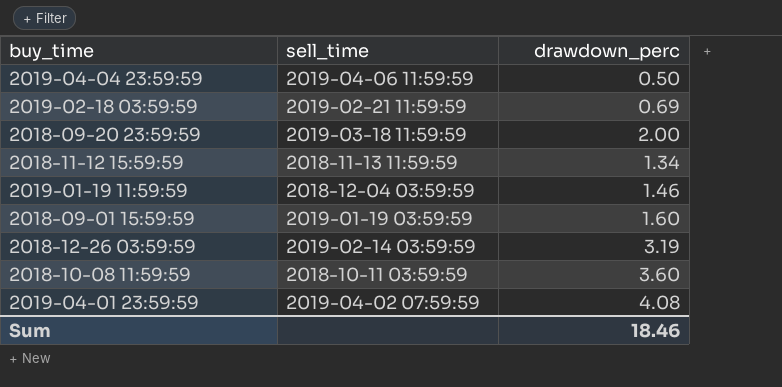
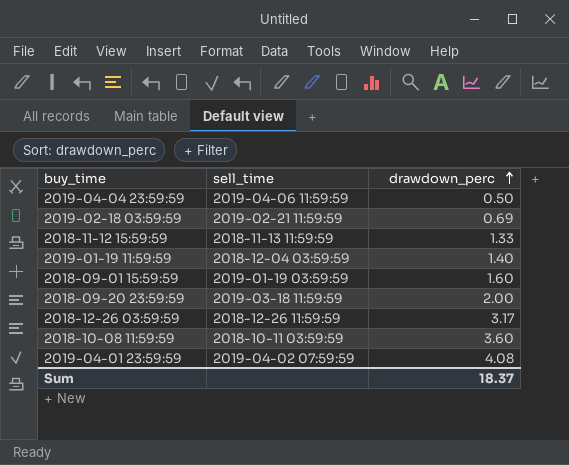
row order: none -> drawdown_perc ascending
2018-11-12 15:59:59 | drawdown_perc: 1.34 -> 1.33
2019-01-19 11:59:59 | drawdown_perc: 1.46 -> 1.40
2018-12-26 03:59:59 | sell_time: 2019-02-14 03:59:59 -> 2018-12-26 11:59:59
2018-12-26 03:59:59 | drawdown_perc: 3.19 -> 3.17
Sum | drawdown_perc: 18.46 -> 18.37

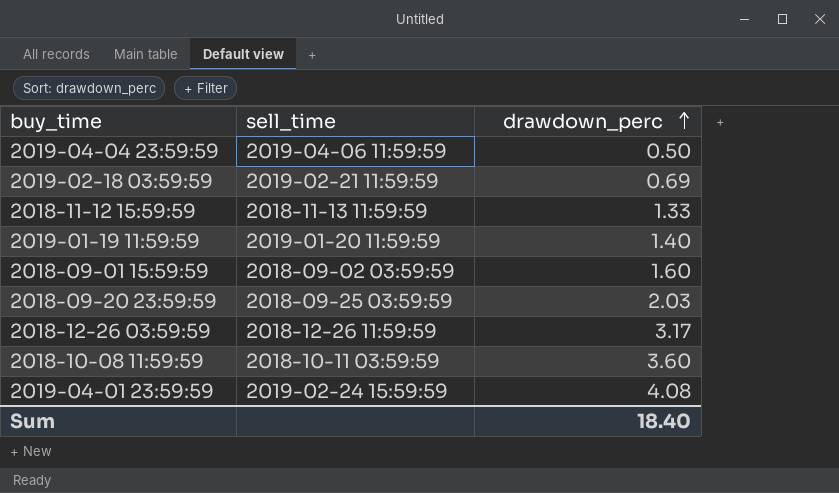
2019-01-19 11:59:59 | sell_time: 2018-12-04 03:59:59 -> 2019-01-20 11:59:59
2018-09-01 15:59:59 | sell_time: 2019-01-19 03:59:59 -> 2018-09-02 03:59:59
2018-09-20 23:59:59 | sell_time: 2019-03-18 11:59:59 -> 2018-09-25 03:59:59
2018-09-20 23:59:59 | drawdown_perc: 2.00 -> 2.03
2019-04-01 23:59:59 | sell_time: 2019-04-02 07:59:59 -> 2019-02-24 15:59:59
Sum | drawdown_perc: 18.37 -> 18.40

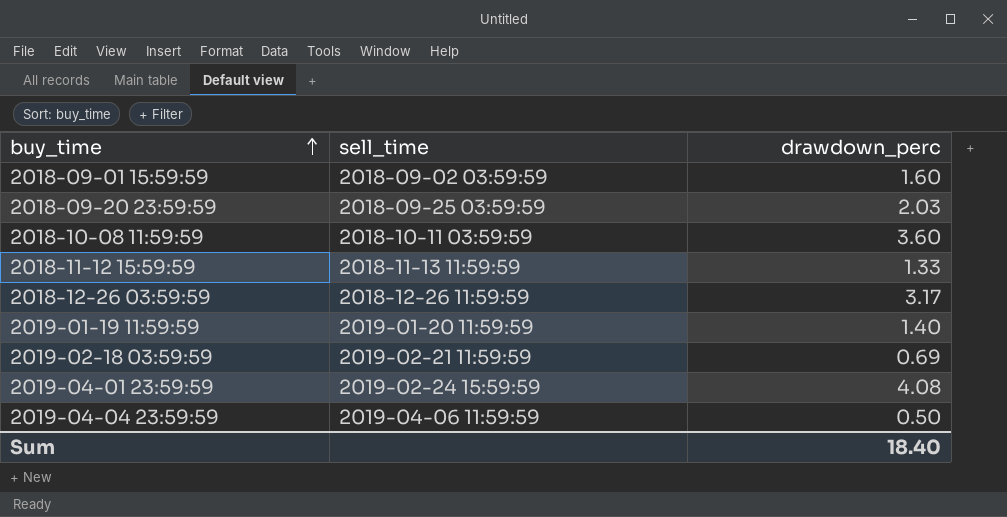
row order: drawdown_perc ascending -> buy_time ascending

